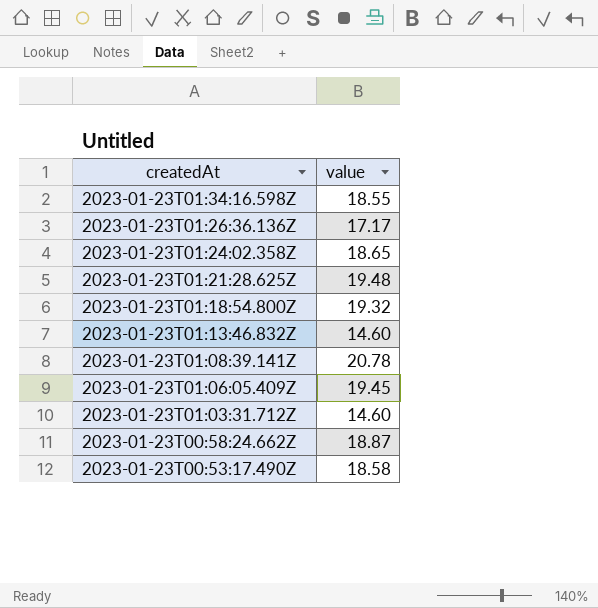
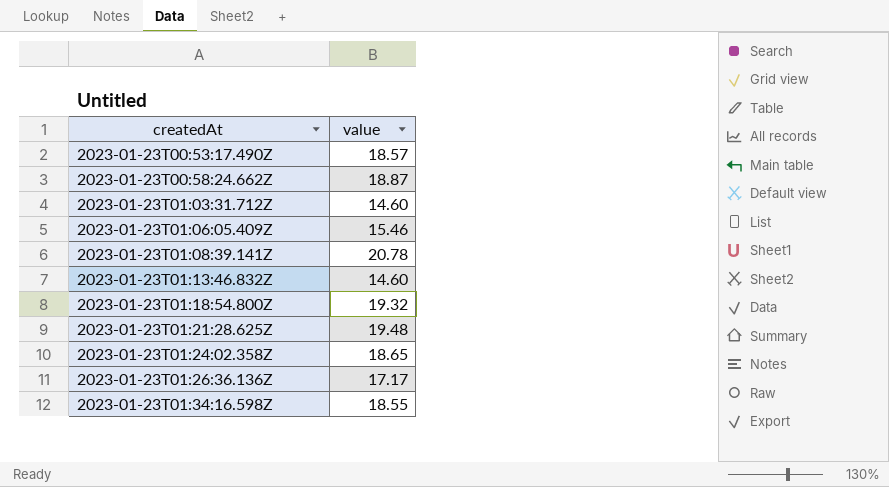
row order: createdAt descending -> createdAt ascending
2023-01-23T00:53:17.490Z | value: 18.58 -> 18.57
2023-01-23T01:06:05.409Z | value: 19.45 -> 15.46

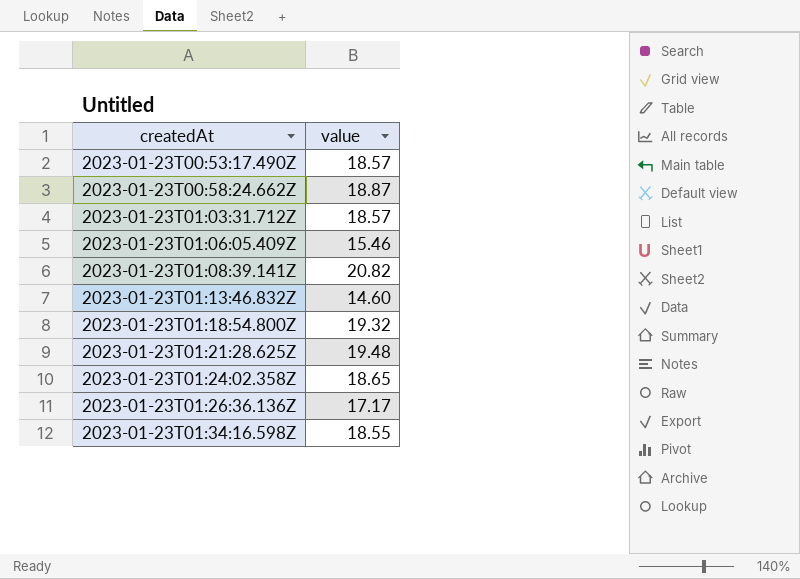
2023-01-23T01:03:31.712Z | value: 14.60 -> 18.57
2023-01-23T01:08:39.141Z | value: 20.78 -> 20.82

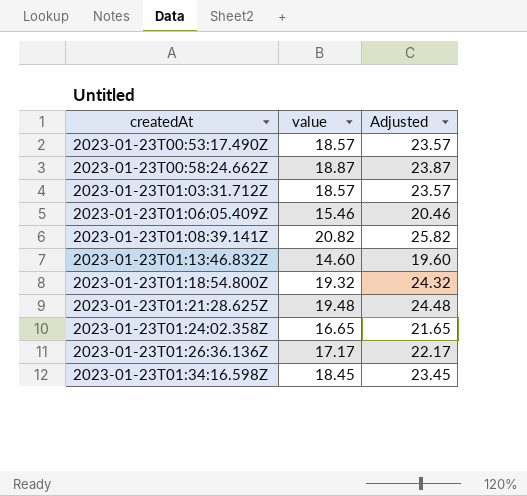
column Adjusted | formula: none -> [value] + 5
2023-01-23T01:24:02.358Z | value: 18.65 -> 16.65
2023-01-23T01:34:16.598Z | value: 18.55 -> 18.45

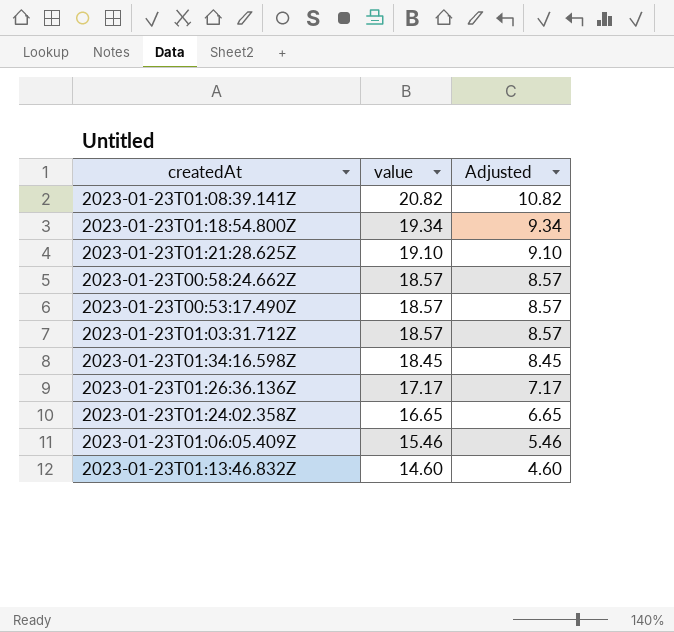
row order: createdAt ascending -> value descending
column Adjusted | formula: [value] + 5 -> [value] - 10
2023-01-23T01:18:54.800Z | value: 19.32 -> 19.34
2023-01-23T01:21:28.625Z | value: 19.48 -> 19.10
2023-01-23T00:58:24.662Z | value: 18.87 -> 18.57

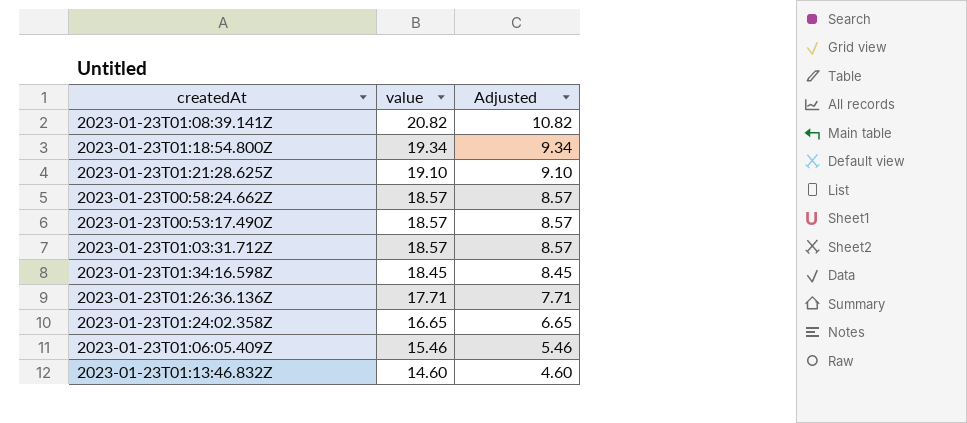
2023-01-23T01:26:36.136Z | value: 17.17 -> 17.71
2023-01-23T01:26:36.136Z | Adjusted: 7.17 -> 7.71

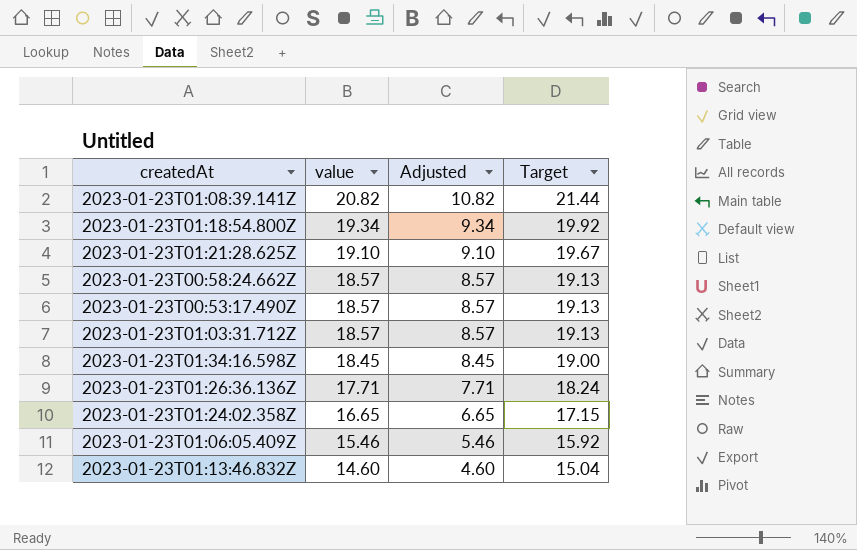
column Target | formula: none -> [value] * 1.03

